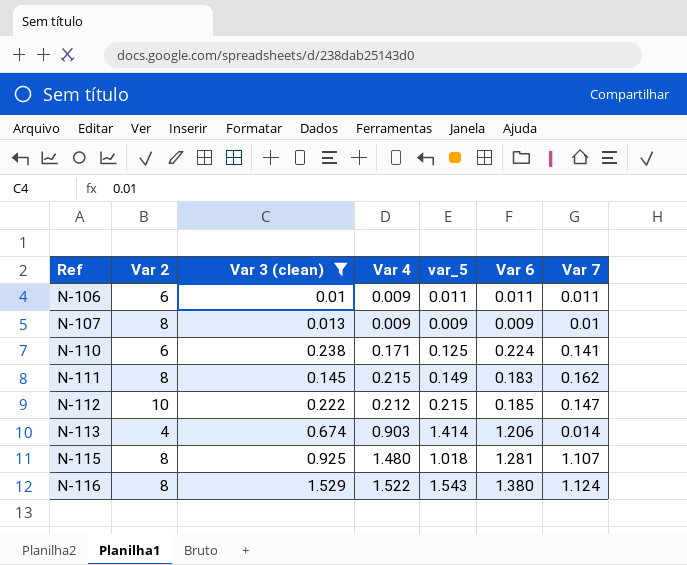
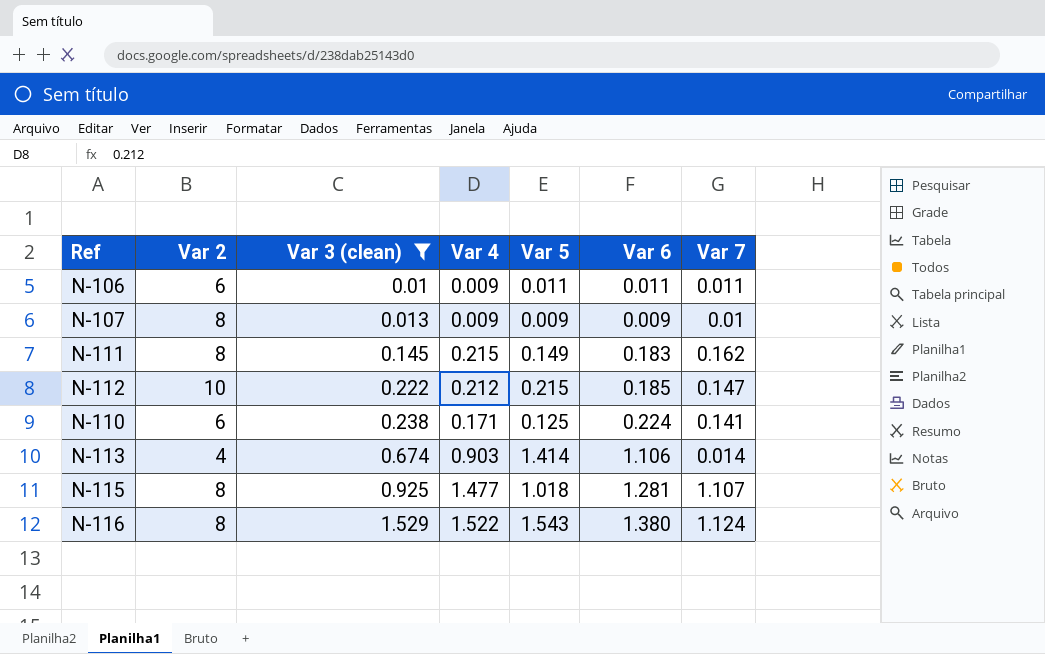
row order: Ref ascending -> Var 3 (clean) ascending
column name: var_5 -> Var 5
N-113 | Var 6: 1.206 -> 1.106
N-115 | Var 4: 1.480 -> 1.477

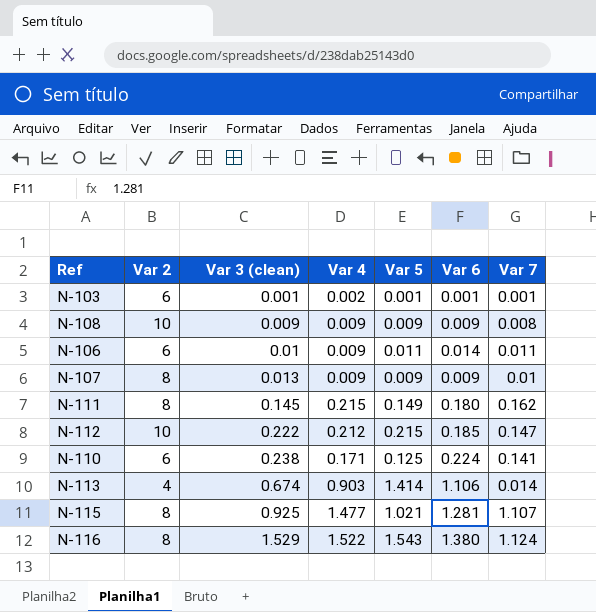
filter: Var 3 (clean) >= 0.01 -> none
N-106 | Var 6: 0.011 -> 0.014
N-111 | Var 6: 0.183 -> 0.180
N-115 | Var 5: 1.018 -> 1.021

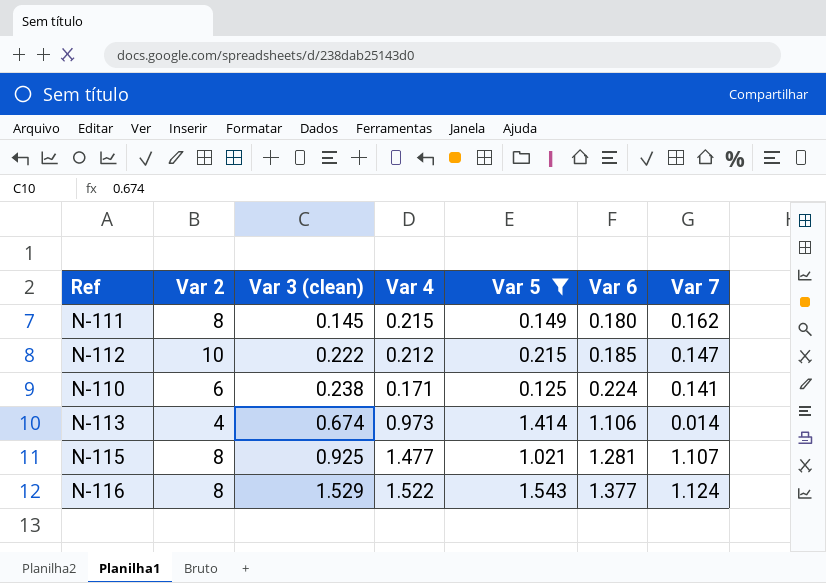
filter: none -> Var 5 >= 0.125
N-113 | Var 4: 0.903 -> 0.973
N-116 | Var 6: 1.380 -> 1.377

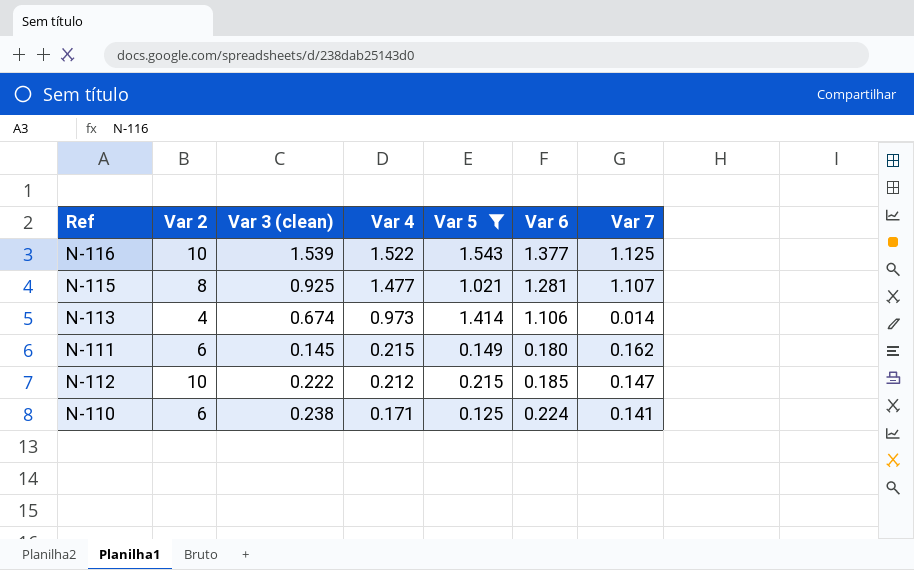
row order: Var 3 (clean) ascending -> Var 4 descending
N-116 | Var 2: 8 -> 10
N-116 | Var 3 (clean): 1.529 -> 1.539
N-116 | Var 7: 1.124 -> 1.125
N-111 | Var 2: 8 -> 6

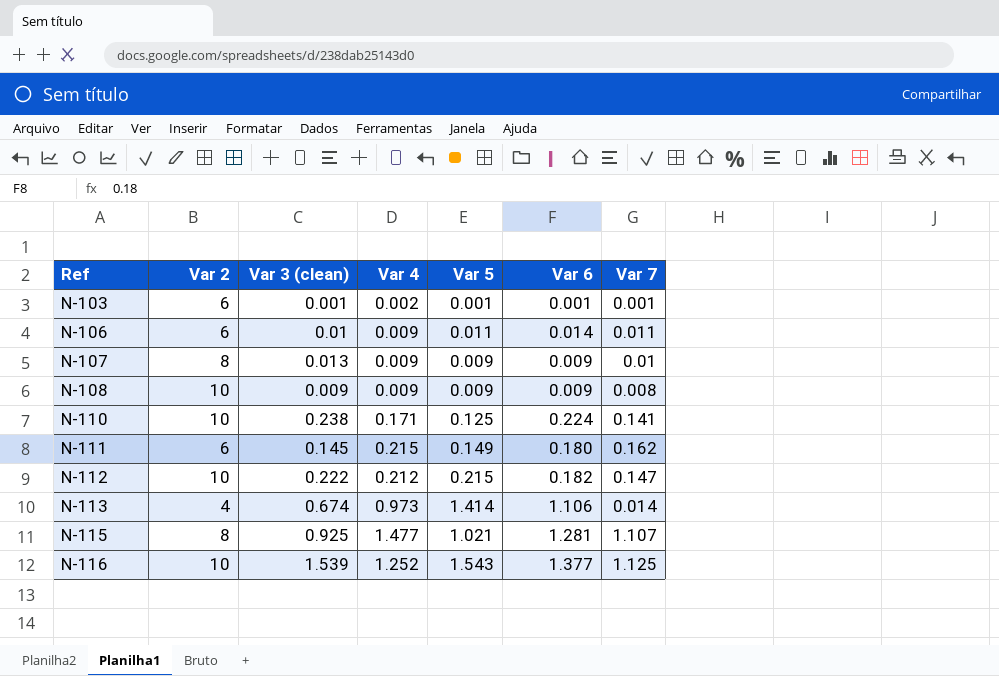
filter: Var 5 >= 0.125 -> none
row order: Var 4 descending -> Ref ascending
N-110 | Var 2: 6 -> 10
N-112 | Var 6: 0.185 -> 0.182
N-116 | Var 4: 1.522 -> 1.252

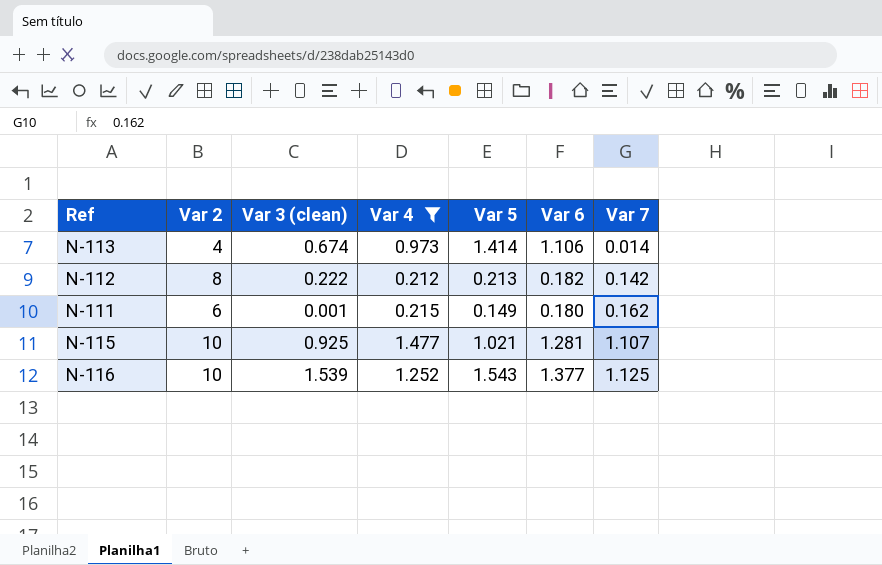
filter: none -> Var 4 >= 0.212
row order: Ref ascending -> Var 7 ascending
N-112 | Var 2: 10 -> 8
N-112 | Var 5: 0.215 -> 0.213
N-112 | Var 7: 0.147 -> 0.142
N-111 | Var 3 (clean): 0.145 -> 0.001
N-115 | Var 2: 8 -> 10

